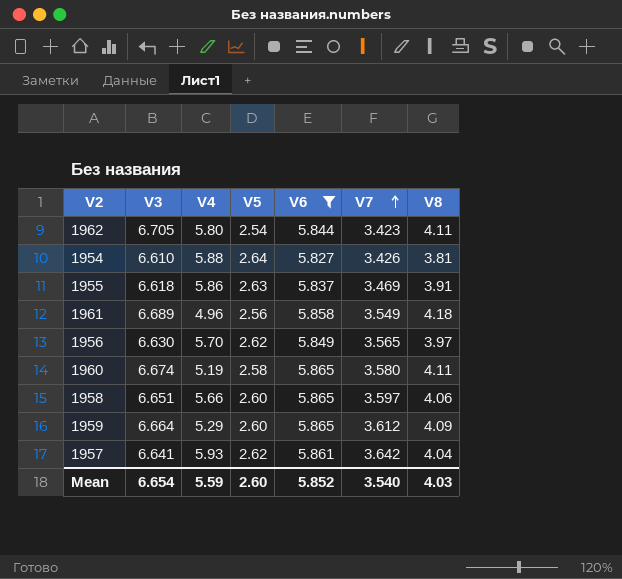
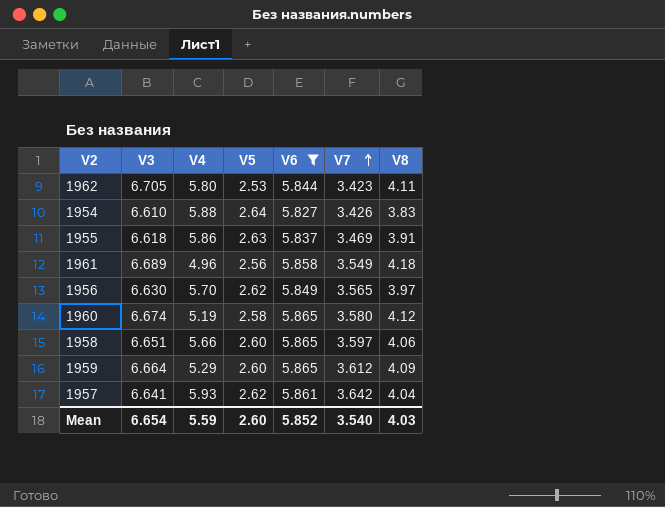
1962 | V5: 2.54 -> 2.53
1954 | V8: 3.81 -> 3.83
1960 | V8: 4.11 -> 4.12

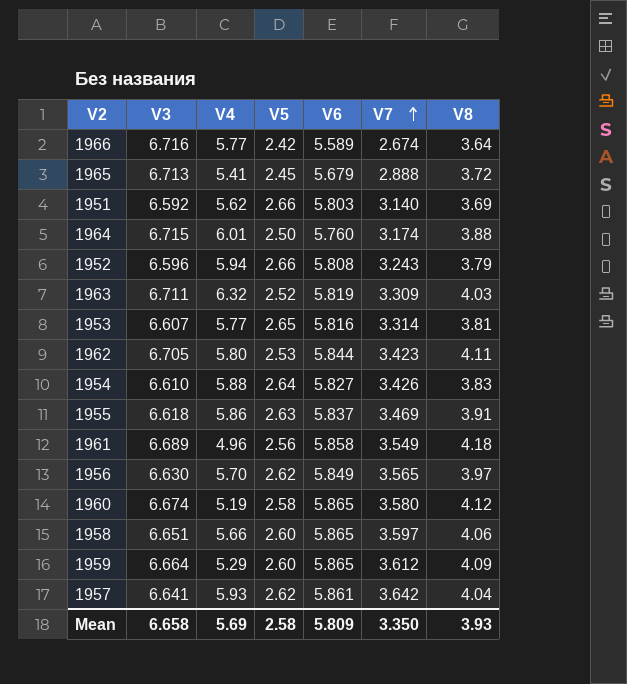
filter: V6 >= 5.827 -> none
Mean | V3: 6.654 -> 6.658
Mean | V4: 5.59 -> 5.69
Mean | V5: 2.60 -> 2.58
Mean | V6: 5.852 -> 5.809
Mean | V7: 3.540 -> 3.350
Mean | V8: 4.03 -> 3.93

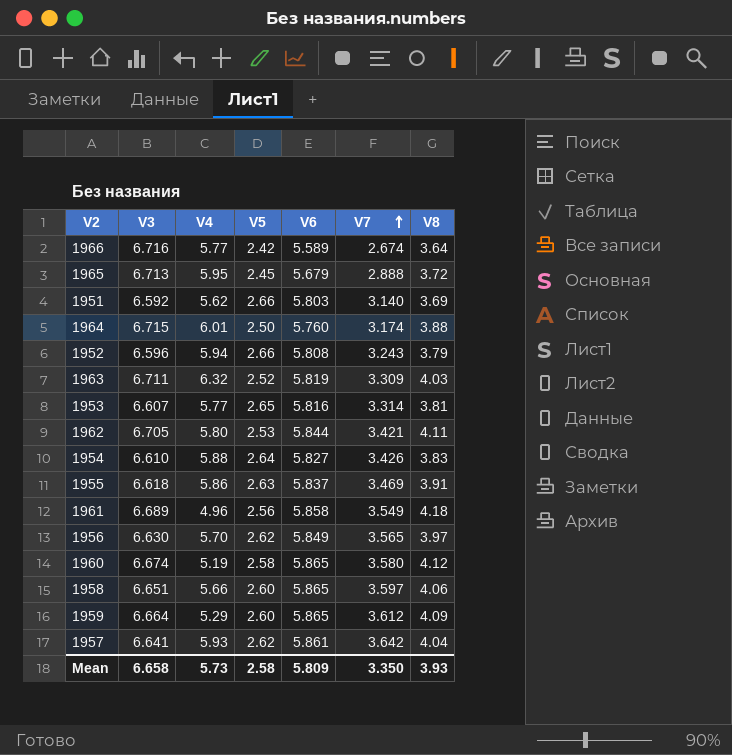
1965 | V4: 5.41 -> 5.95
1962 | V7: 3.423 -> 3.421
Mean | V4: 5.69 -> 5.73

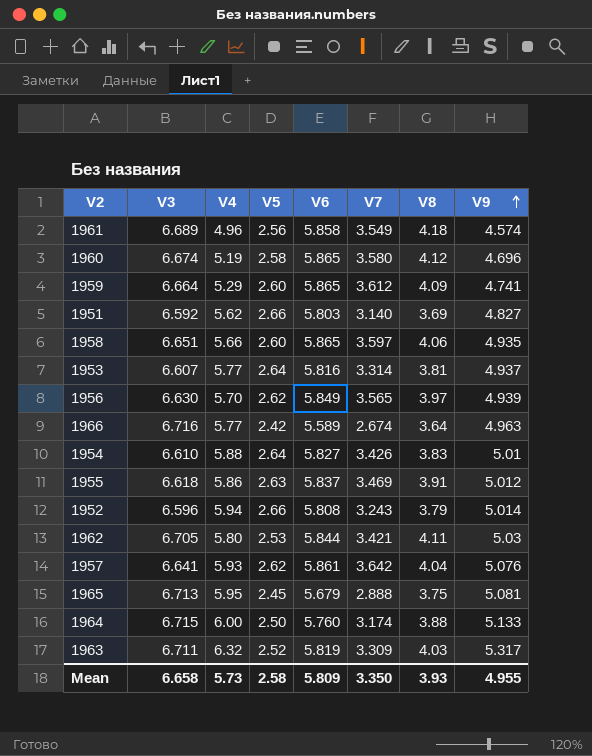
row order: V7 ascending -> V9 ascending
column V9 | position: none -> 8
1953 | V5: 2.65 -> 2.64
1965 | V8: 3.72 -> 3.75
1964 | V4: 6.01 -> 6.00

